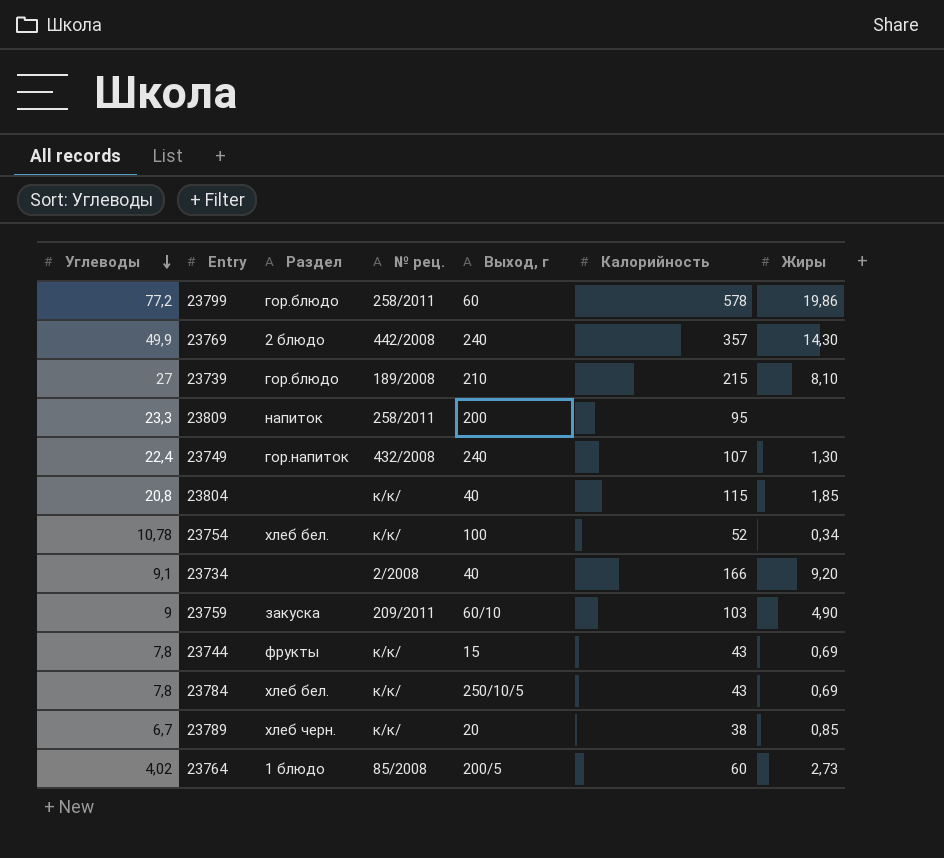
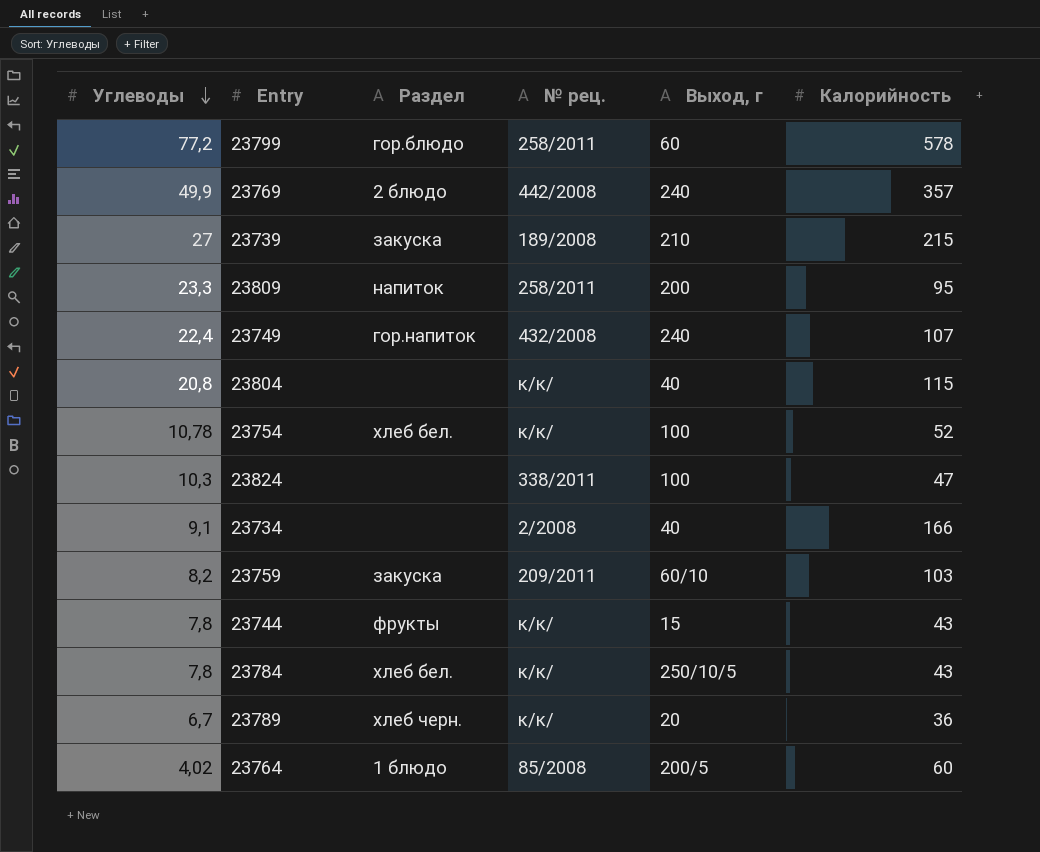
column Жиры | position: 7 -> none
23739 | Раздел: гор.блюдо -> закуска
row 23824: none -> 10,3 | none | 338/2011 | 100 | 47
23759 | Углеводы: 9 -> 8,2
23789 | Калорийность: 38 -> 36

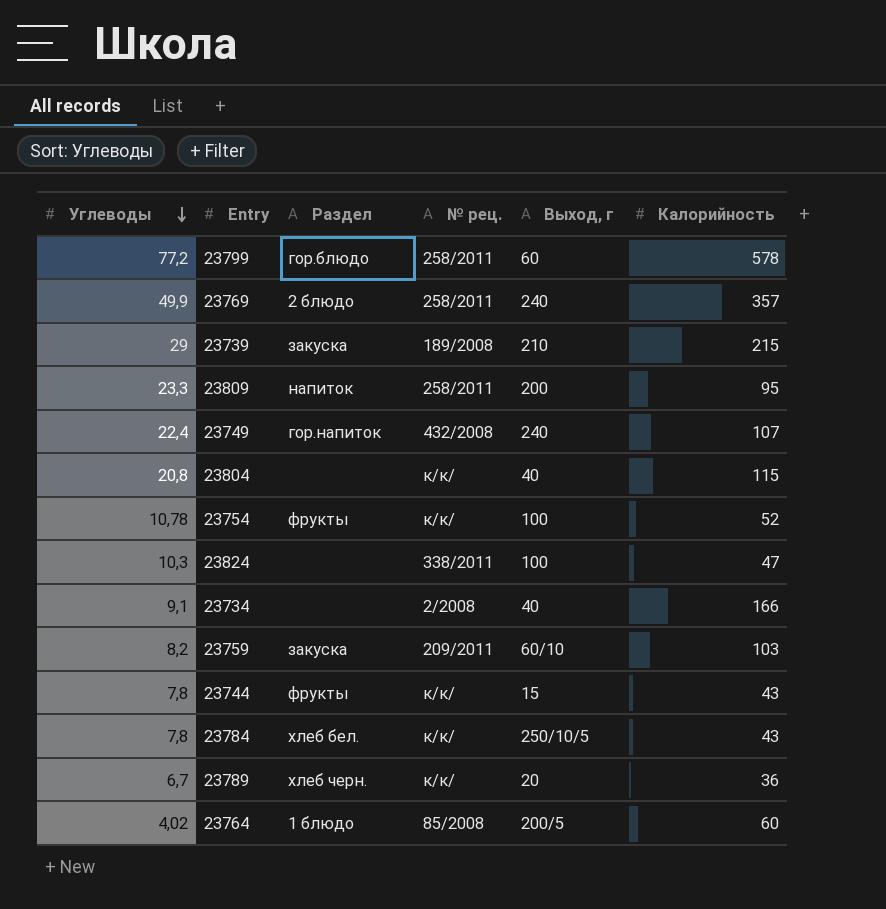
23769 | № рец.: 442/2008 -> 258/2011
23739 | Углеводы: 27 -> 29
23754 | Раздел: хлеб бел. -> фрукты

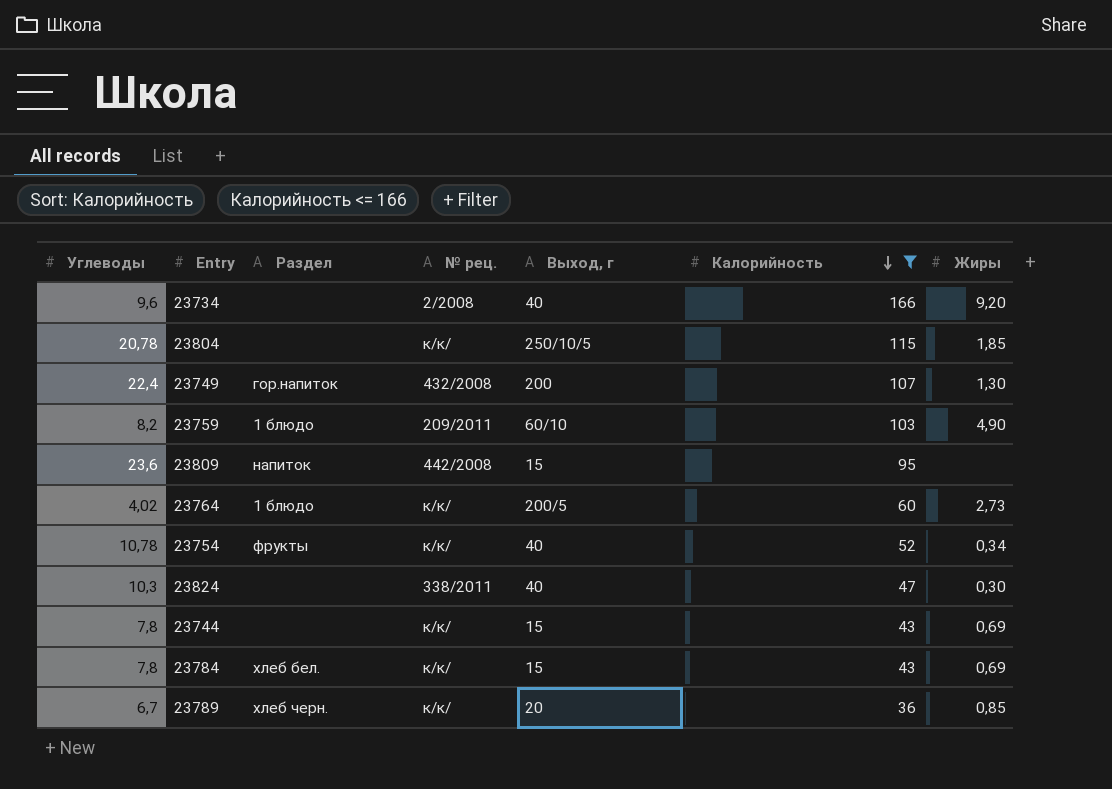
filter: none -> Калорийность <= 166
row order: Углеводы descending -> Калорийность descending
column Жиры | position: none -> 7
23734 | Углеводы: 9,1 -> 9,6
23804 | Углеводы: 20,8 -> 20,78
23804 | Выход, г: 40 -> 250/10/5
23749 | Выход, г: 240 -> 200
23759 | Раздел: закуска -> 1 блюдо
23809 | Углеводы: 23,3 -> 23,6
23809 | № рец.: 258/2011 -> 442/2008
23809 | Выход, г: 200 -> 15
23764 | № рец.: 85/2008 -> к/к/
23754 | Выход, г: 100 -> 40
23824 | Выход, г: 100 -> 40
23744 | Раздел: фрукты -> none
23784 | Выход, г: 250/10/5 -> 15

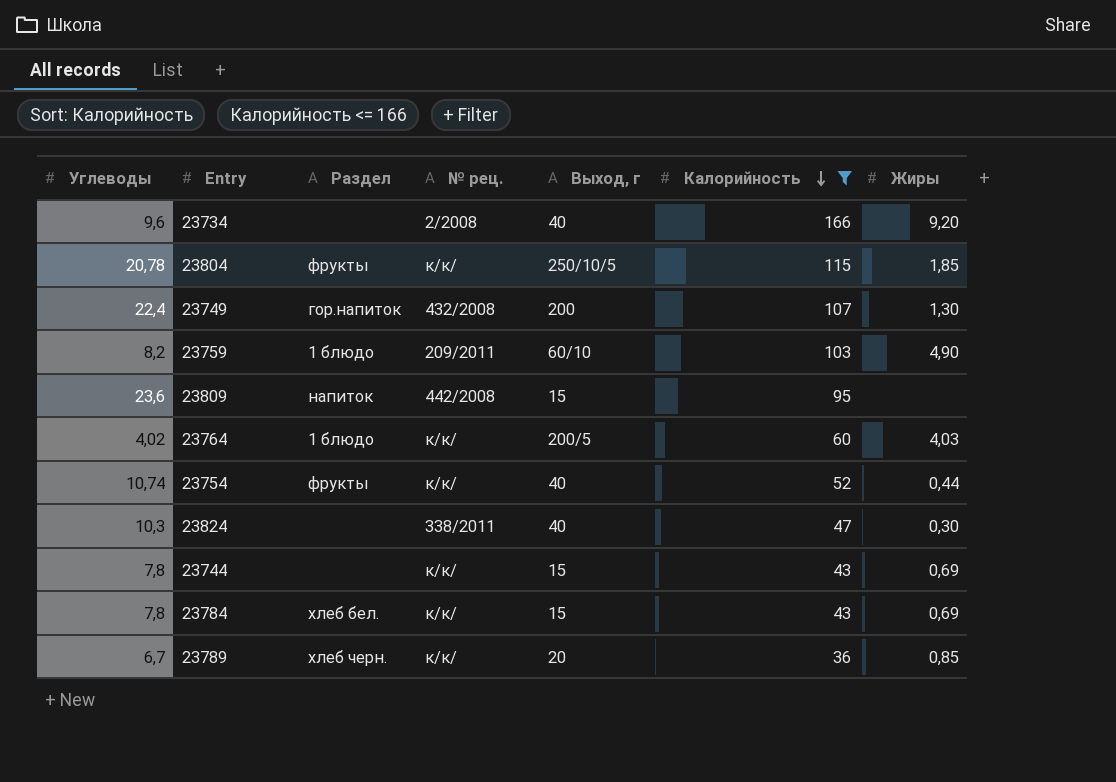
23804 | Раздел: none -> фрукты
23764 | Жиры: 2,73 -> 4,03
23754 | Углеводы: 10,78 -> 10,74
23754 | Жиры: 0,34 -> 0,44

